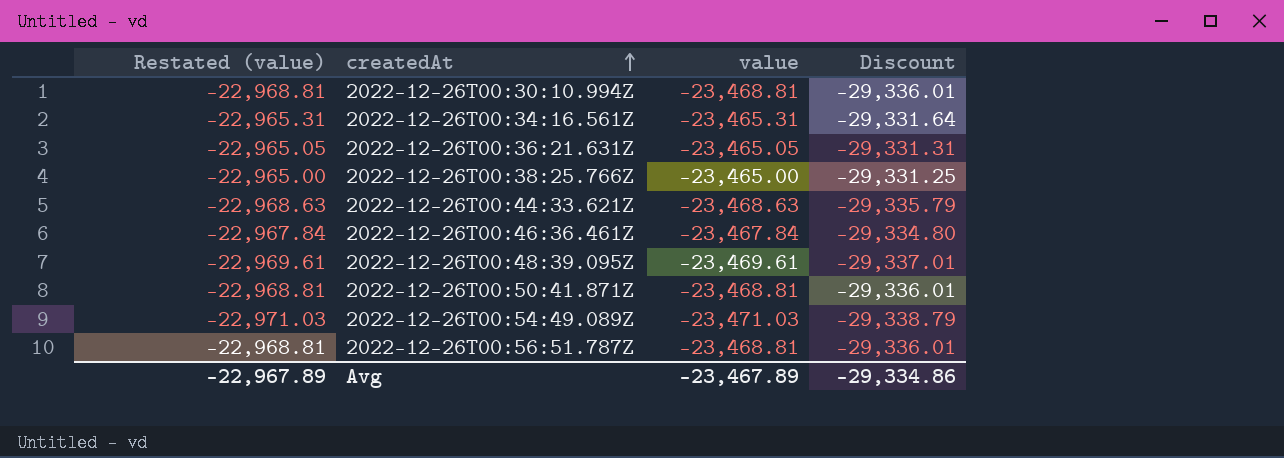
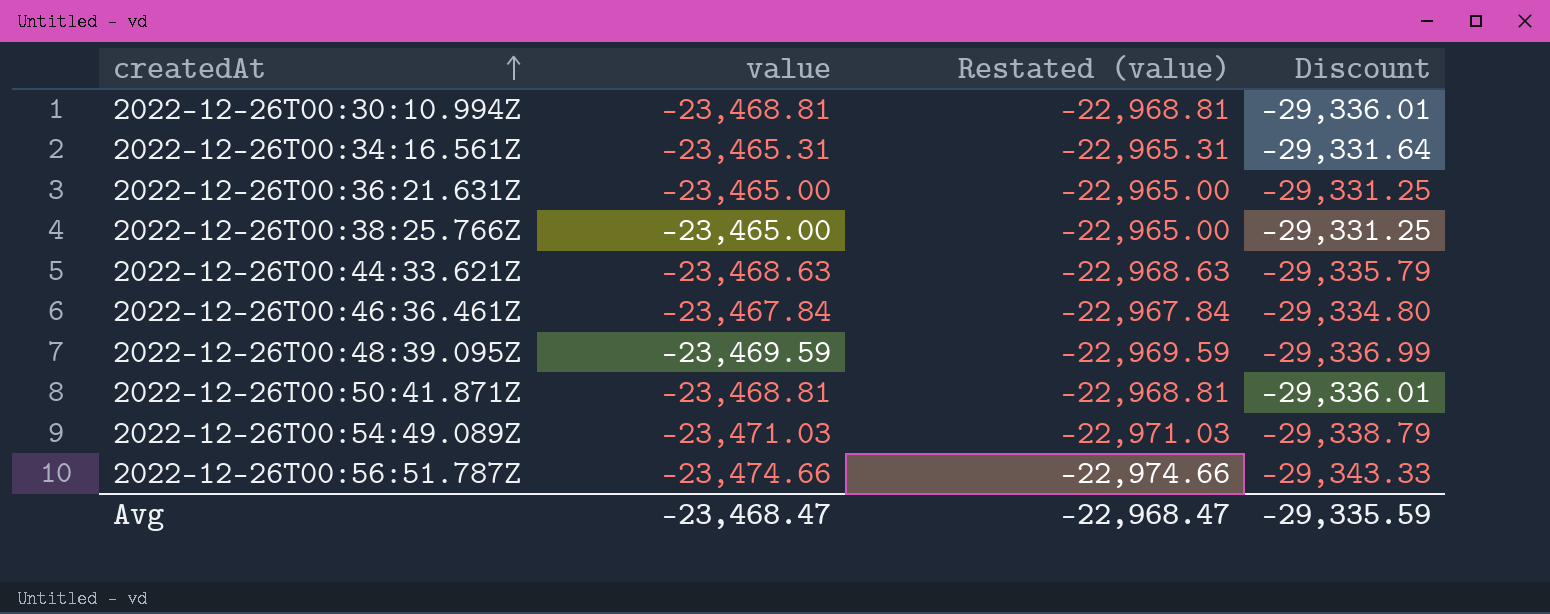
column Restated (value) | position: 1 -> 3
2022-12-26T00:36:21.631Z | value: -23,465.05 -> -23,465.00
2022-12-26T00:36:21.631Z | Restated (value): -22,965.05 -> -22,965.00
2022-12-26T00:36:21.631Z | Discount: -29,331.31 -> -29,331.25
2022-12-26T00:48:39.095Z | value: -23,469.61 -> -23,469.59
2022-12-26T00:48:39.095Z | Restated (value): -22,969.61 -> -22,969.59
2022-12-26T00:48:39.095Z | Discount: -29,337.01 -> -29,336.99
2022-12-26T00:56:51.787Z | value: -23,468.81 -> -23,474.66
2022-12-26T00:56:51.787Z | Restated (value): -22,968.81 -> -22,974.66
2022-12-26T00:56:51.787Z | Discount: -29,336.01 -> -29,343.33
Avg | value: -23,467.89 -> -23,468.47
Avg | Restated (value): -22,967.89 -> -22,968.47
Avg | Discount: -29,334.86 -> -29,335.59

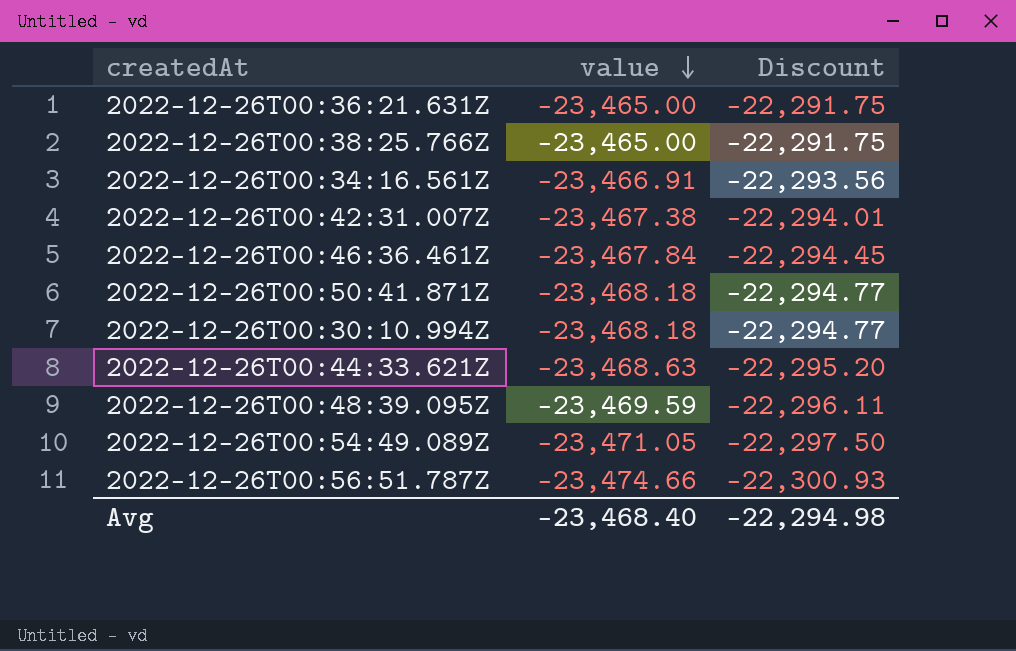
row order: createdAt ascending -> value descending
column Restated (value) | formula: [value] + 500 -> none
column Discount | formula: [value] * 1.25 -> [value] * 0.95
2022-12-26T00:34:16.561Z | value: -23,465.31 -> -23,466.91
row 2022-12-26T00:42:31.007Z: none -> -23,467.38 | -22,294.01
2022-12-26T00:50:41.871Z | value: -23,468.81 -> -23,468.18
2022-12-26T00:30:10.994Z | value: -23,468.81 -> -23,468.18
2022-12-26T00:54:49.089Z | value: -23,471.03 -> -23,471.05
Avg | value: -23,468.47 -> -23,468.40
Avg | Discount: -29,335.59 -> -22,294.98

